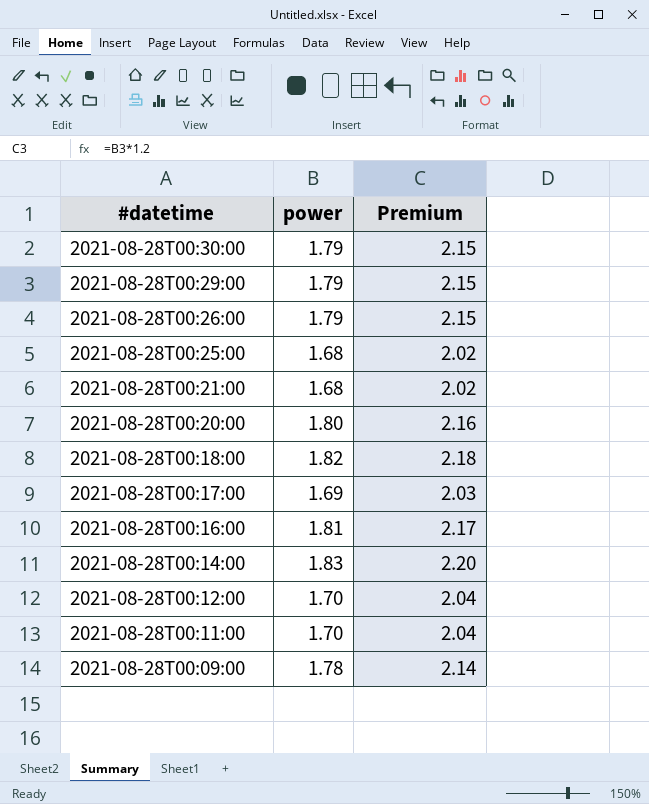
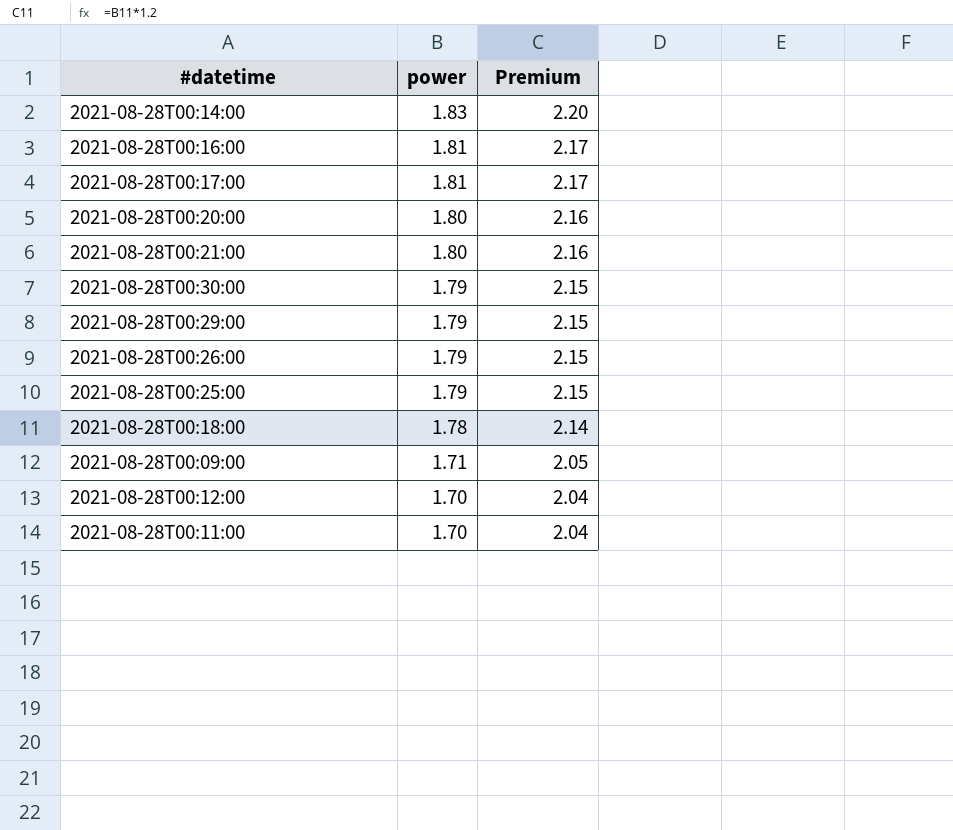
row order: #datetime descending -> power descending
2021-08-28T00:17:00 | power: 1.69 -> 1.81
2021-08-28T00:17:00 | Premium: 2.03 -> 2.17
2021-08-28T00:21:00 | power: 1.68 -> 1.80
2021-08-28T00:21:00 | Premium: 2.02 -> 2.16
2021-08-28T00:25:00 | power: 1.68 -> 1.79
2021-08-28T00:25:00 | Premium: 2.02 -> 2.15
2021-08-28T00:18:00 | power: 1.82 -> 1.78
2021-08-28T00:18:00 | Premium: 2.18 -> 2.14
2021-08-28T00:09:00 | power: 1.78 -> 1.71
2021-08-28T00:09:00 | Premium: 2.14 -> 2.05

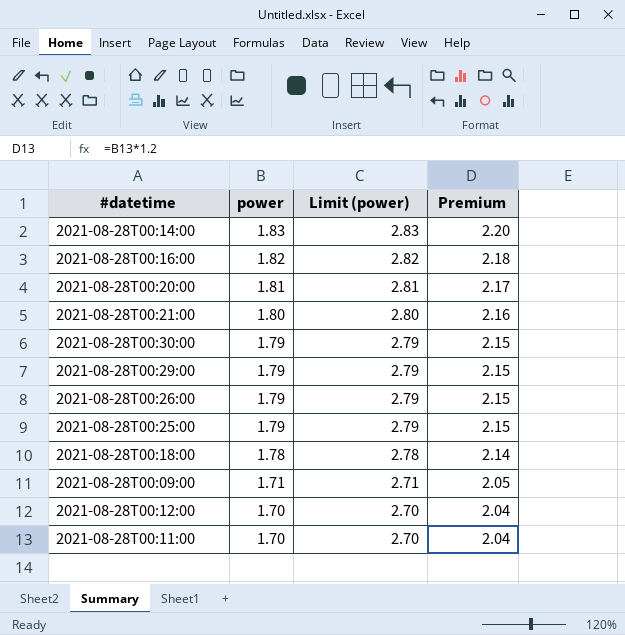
column Limit (power) | formula: none -> [power] + 1
row 2021-08-28T00:17:00: 1.81 | 2.17 -> none
2021-08-28T00:16:00 | power: 1.81 -> 1.82
2021-08-28T00:16:00 | Premium: 2.17 -> 2.18
2021-08-28T00:20:00 | power: 1.80 -> 1.81
2021-08-28T00:20:00 | Premium: 2.16 -> 2.17

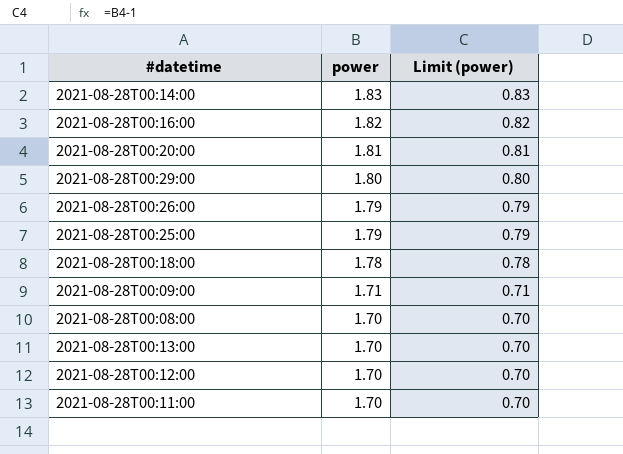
column Premium | formula: [power] * 1.2 -> none
column Limit (power) | formula: [power] + 1 -> [power] - 1
row 2021-08-28T00:21:00: 1.80 | 2.80 | 2.16 -> none
row 2021-08-28T00:30:00: 1.79 | 2.79 | 2.15 -> none
2021-08-28T00:29:00 | power: 1.79 -> 1.80
row 2021-08-28T00:08:00: none -> 1.70 | 0.70
row 2021-08-28T00:13:00: none -> 1.70 | 0.70

